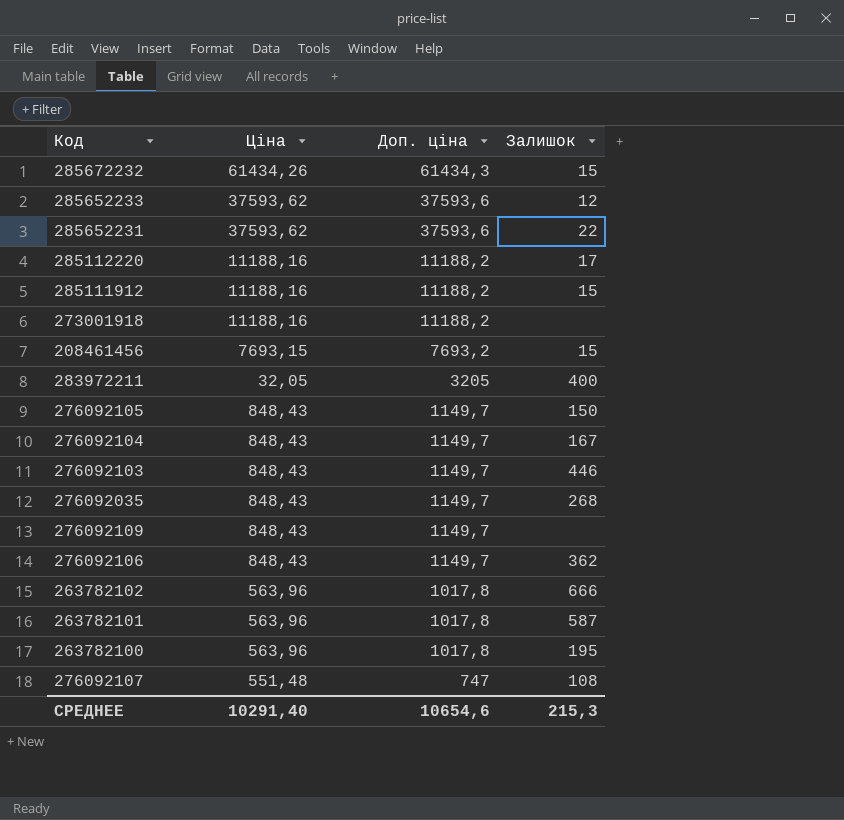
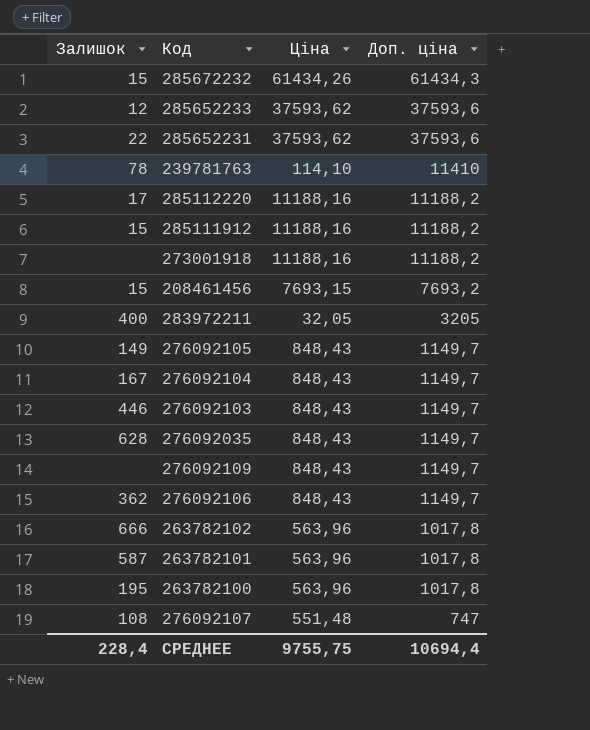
column Залишок | position: 4 -> 1
row 239781763: none -> 78 | 114,10 | 11410
276092105 | Залишок: 150 -> 149
276092035 | Залишок: 268 -> 628
СРЕДНЕЕ | Залишок: 215,3 -> 228,4
СРЕДНЕЕ | Ціна: 10291,40 -> 9755,75
СРЕДНЕЕ | Доп. ціна: 10654,6 -> 10694,4

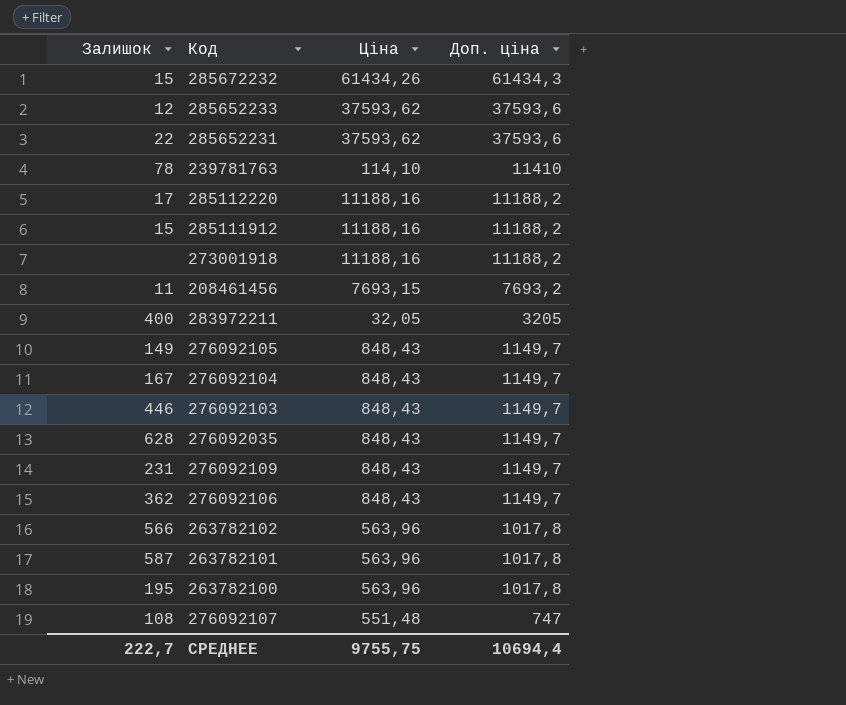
208461456 | Залишок: 15 -> 11
276092109 | Залишок: none -> 231
263782102 | Залишок: 666 -> 566
СРЕДНЕЕ | Залишок: 228,4 -> 222,7

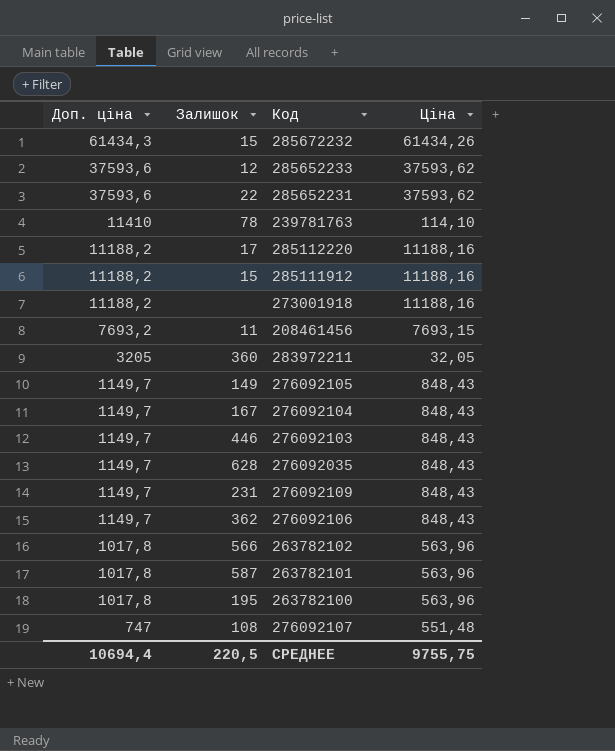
column Доп. ціна | position: 4 -> 1
283972211 | Залишок: 400 -> 360
СРЕДНЕЕ | Залишок: 222,7 -> 220,5

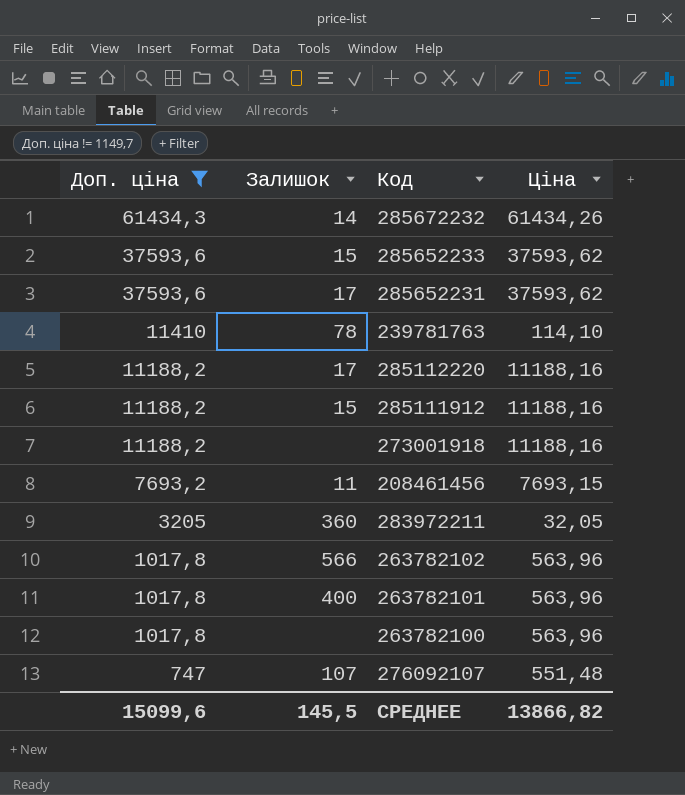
filter: none -> Доп. ціна != 1149,7
285672232 | Залишок: 15 -> 14
285652233 | Залишок: 12 -> 15
285652231 | Залишок: 22 -> 17
263782101 | Залишок: 587 -> 400
263782100 | Залишок: 195 -> none
276092107 | Залишок: 108 -> 107
СРЕДНЕЕ | Доп. ціна: 10694,4 -> 15099,6
СРЕДНЕЕ | Залишок: 220,5 -> 145,5
СРЕДНЕЕ | Ціна: 9755,75 -> 13866,82

